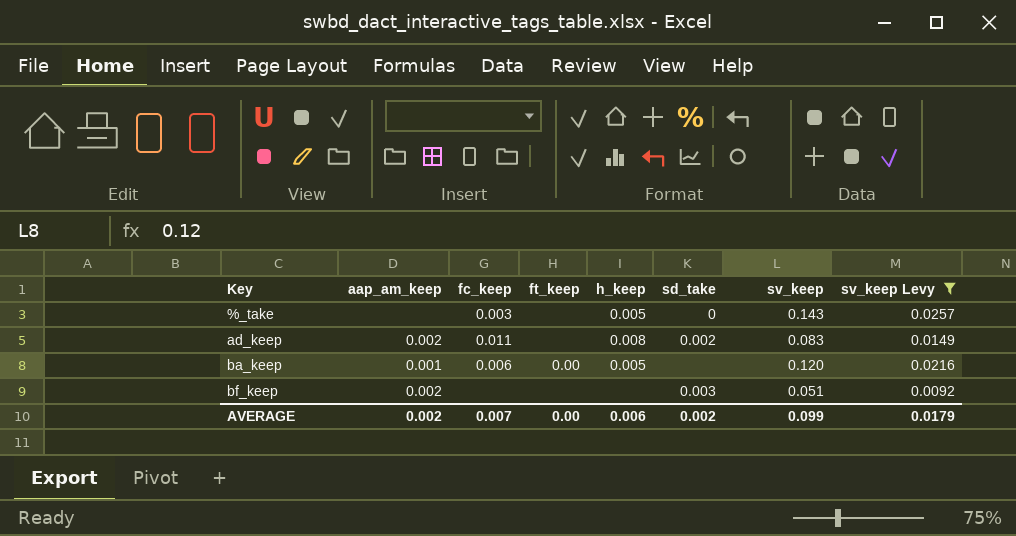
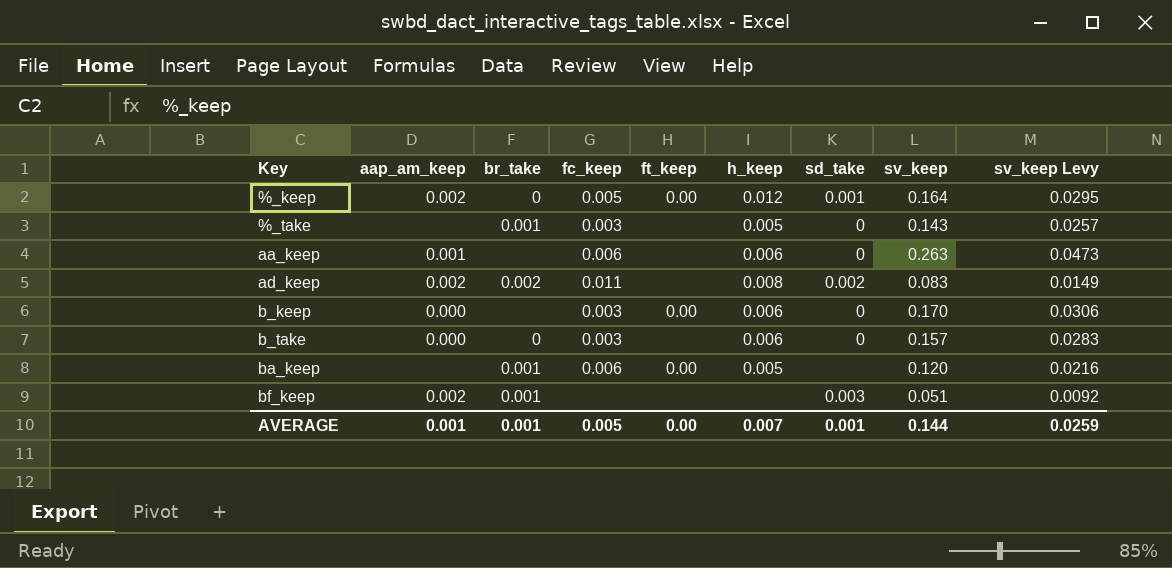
filter: sv_keep Levy <= 0.0257 -> none
column br_take | position: none -> 3
ba_keep | aap_am_keep: 0.001 -> none
AVERAGE | aap_am_keep: 0.002 -> 0.001
AVERAGE | fc_keep: 0.007 -> 0.005
AVERAGE | h_keep: 0.006 -> 0.007
AVERAGE | sd_take: 0.002 -> 0.001
AVERAGE | sv_keep: 0.099 -> 0.144
AVERAGE | sv_keep Levy: 0.0179 -> 0.0259

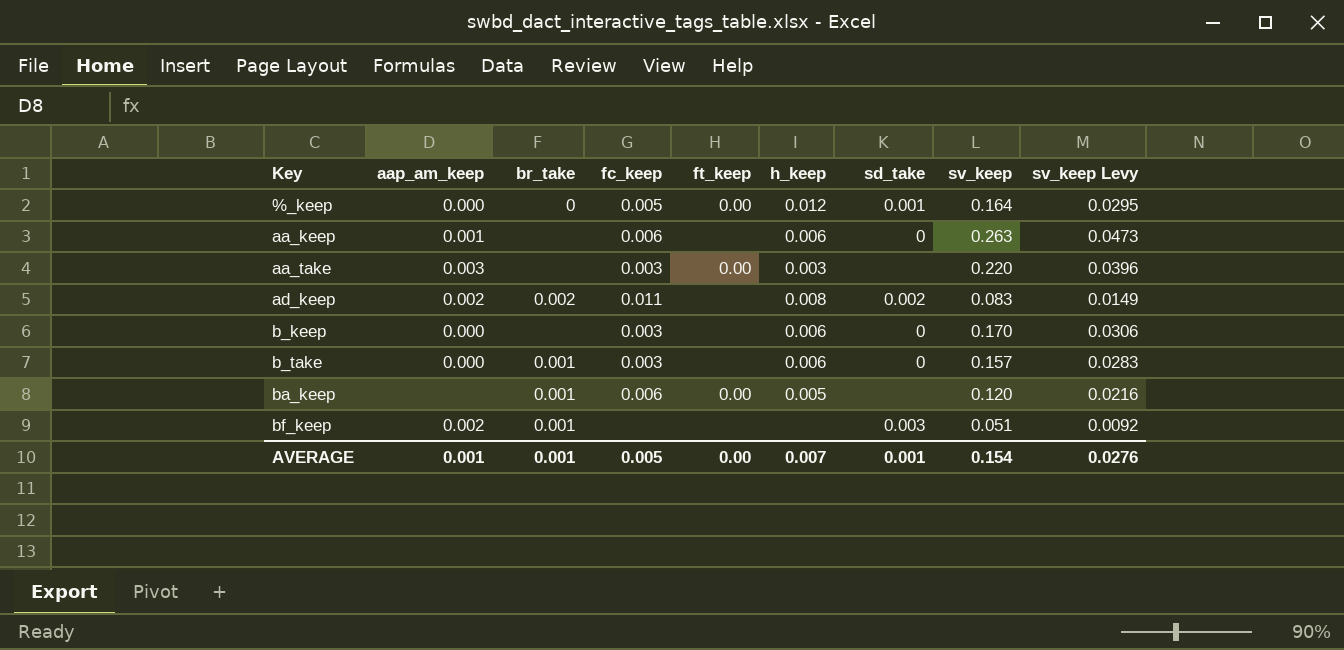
row %_take: none | 0.001 | 0.003 | none | 0.005 | 0 | 0.143 | 0.0257 -> none
%_keep | aap_am_keep: 0.002 -> 0.000
row aa_take: none -> 0.003 | none | 0.003 | 0.00 | 0.003 | none | 0.220 | 0.0396
b_keep | ft_keep: 0.00 -> none
b_take | br_take: 0 -> 0.001
AVERAGE | sv_keep: 0.144 -> 0.154
AVERAGE | sv_keep Levy: 0.0259 -> 0.0276

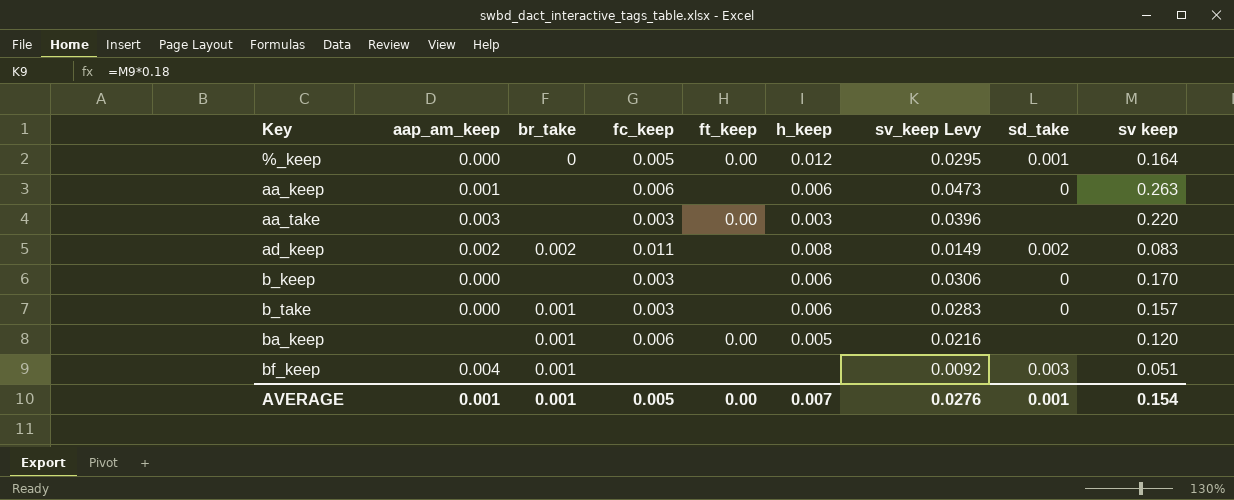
column sv_keep Levy | position: 9 -> 7
column name: sv_keep -> sv keep
bf_keep | aap_am_keep: 0.002 -> 0.004

